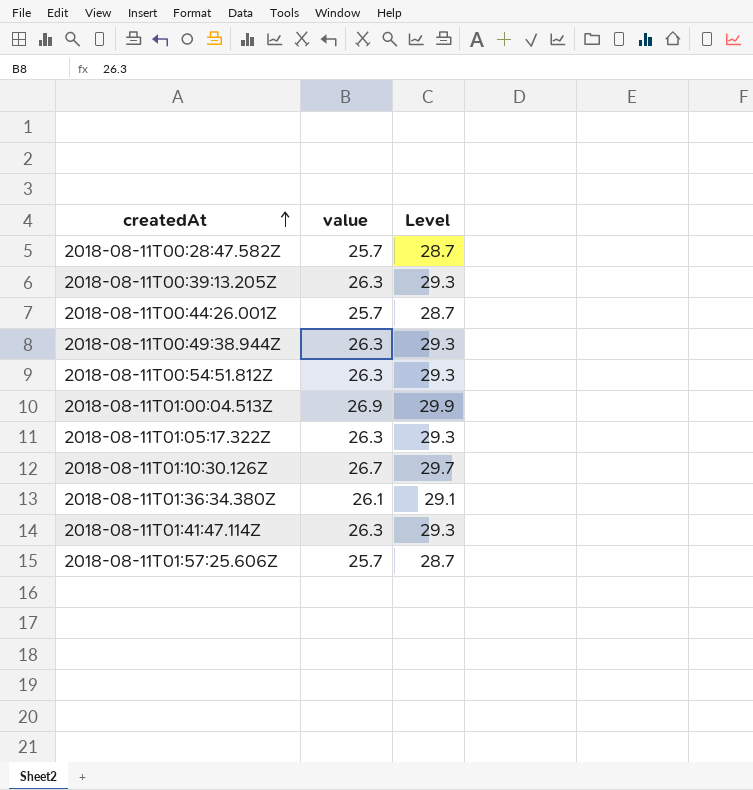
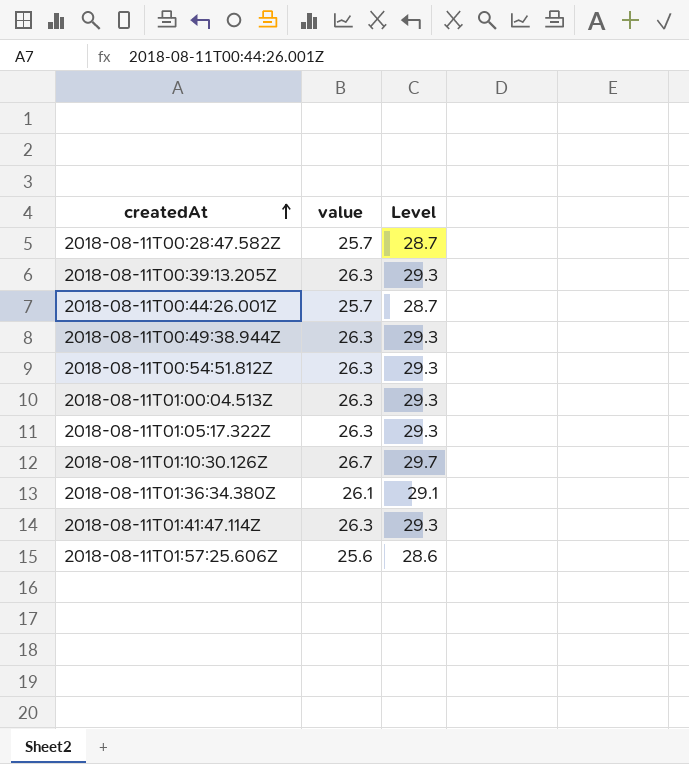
2018-08-11T01:00:04.513Z | value: 26.9 -> 26.3
2018-08-11T01:00:04.513Z | Level: 29.9 -> 29.3
2018-08-11T01:57:25.606Z | value: 25.7 -> 25.6
2018-08-11T01:57:25.606Z | Level: 28.7 -> 28.6

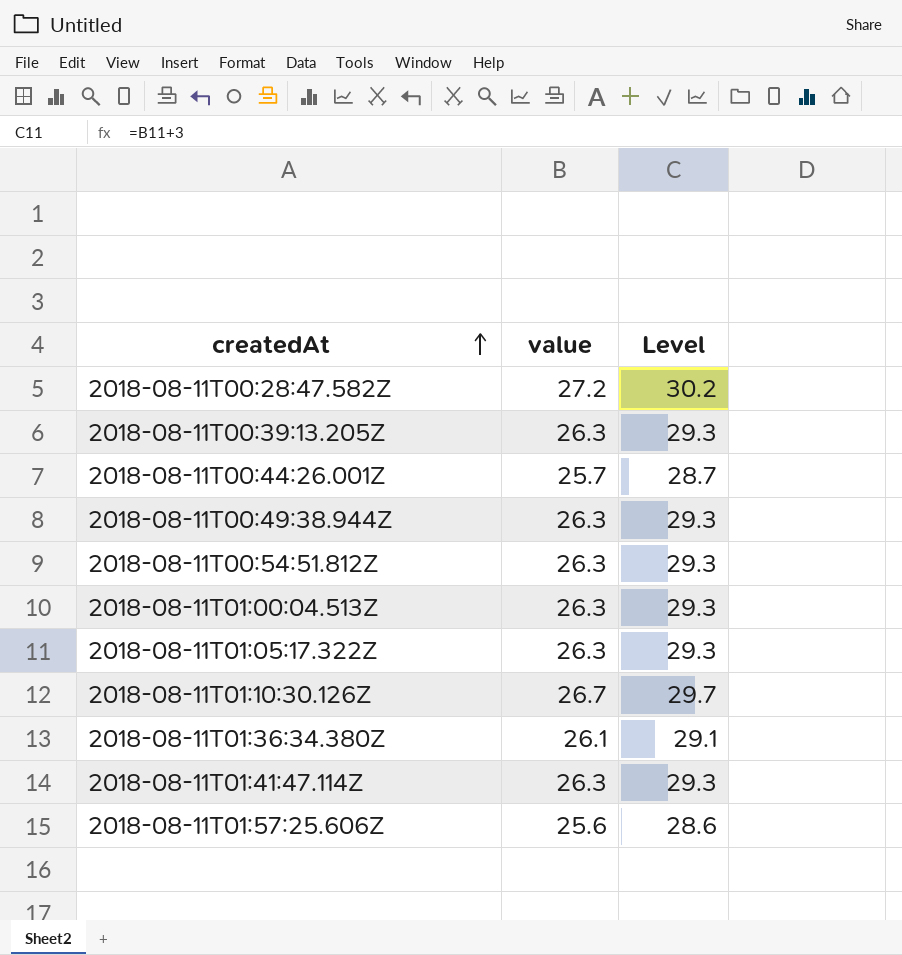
2018-08-11T00:28:47.582Z | value: 25.7 -> 27.2
2018-08-11T00:28:47.582Z | Level: 28.7 -> 30.2

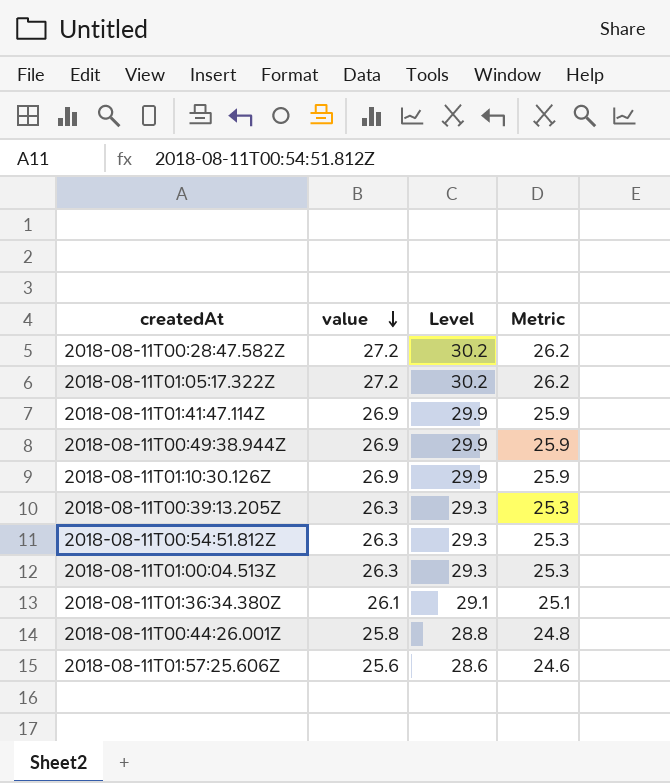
row order: createdAt ascending -> value descending
column Metric | formula: none -> [value] - 1
2018-08-11T01:05:17.322Z | value: 26.3 -> 27.2
2018-08-11T01:05:17.322Z | Level: 29.3 -> 30.2
2018-08-11T01:41:47.114Z | value: 26.3 -> 26.9
2018-08-11T01:41:47.114Z | Level: 29.3 -> 29.9
2018-08-11T00:49:38.944Z | value: 26.3 -> 26.9
2018-08-11T00:49:38.944Z | Level: 29.3 -> 29.9
2018-08-11T01:10:30.126Z | value: 26.7 -> 26.9
2018-08-11T01:10:30.126Z | Level: 29.7 -> 29.9
2018-08-11T00:44:26.001Z | value: 25.7 -> 25.8
2018-08-11T00:44:26.001Z | Level: 28.7 -> 28.8

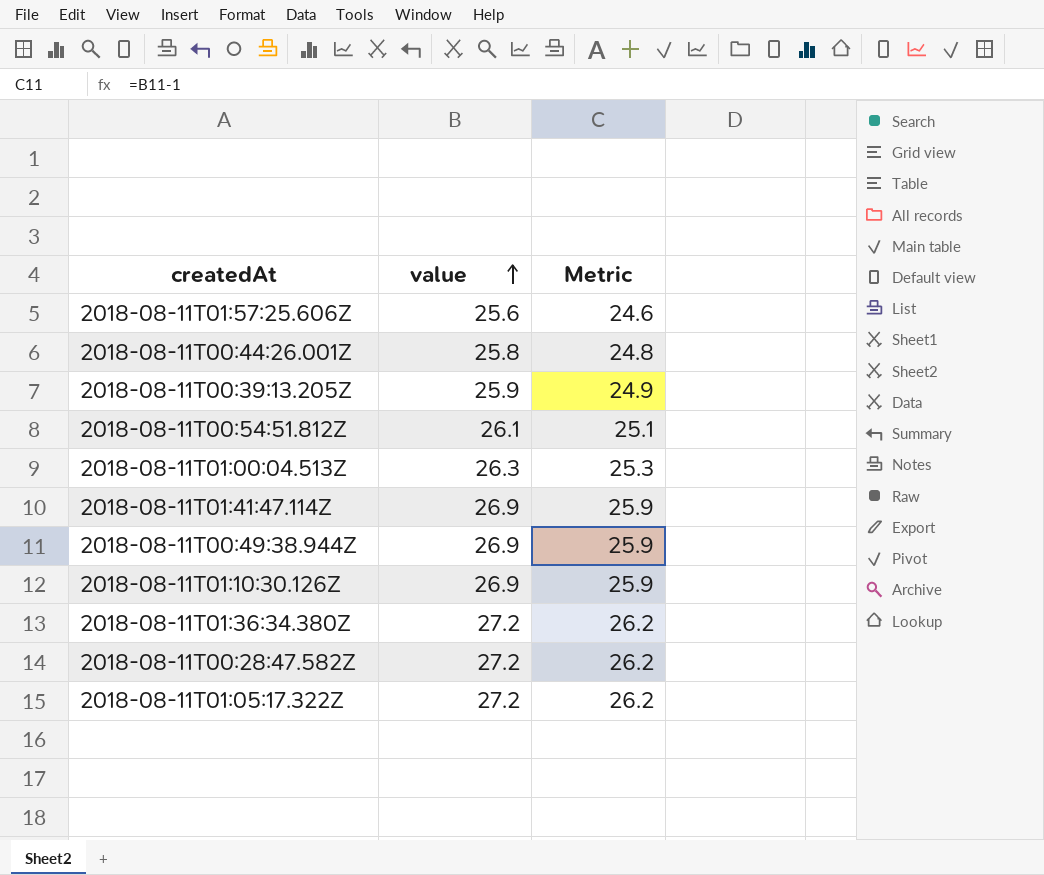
row order: value descending -> value ascending
column Level | formula: [value] + 3 -> none
2018-08-11T00:39:13.205Z | value: 26.3 -> 25.9
2018-08-11T00:39:13.205Z | Metric: 25.3 -> 24.9
2018-08-11T00:54:51.812Z | value: 26.3 -> 26.1
2018-08-11T00:54:51.812Z | Metric: 25.3 -> 25.1
2018-08-11T01:36:34.380Z | value: 26.1 -> 27.2
2018-08-11T01:36:34.380Z | Metric: 25.1 -> 26.2

